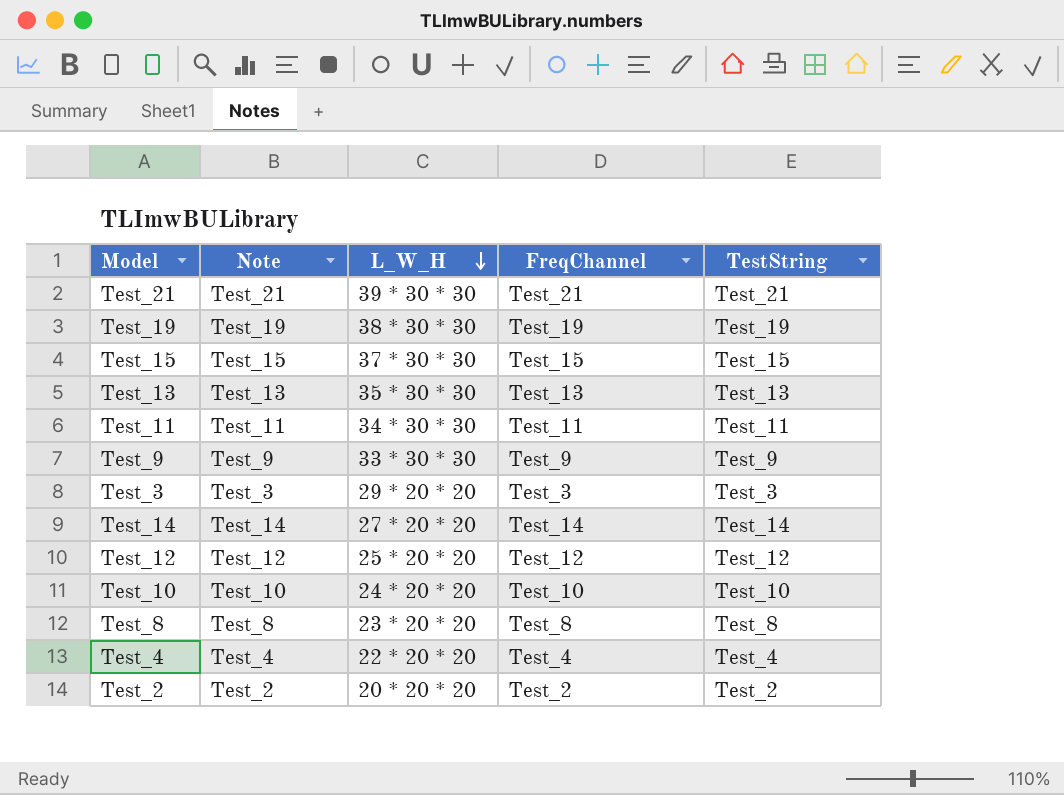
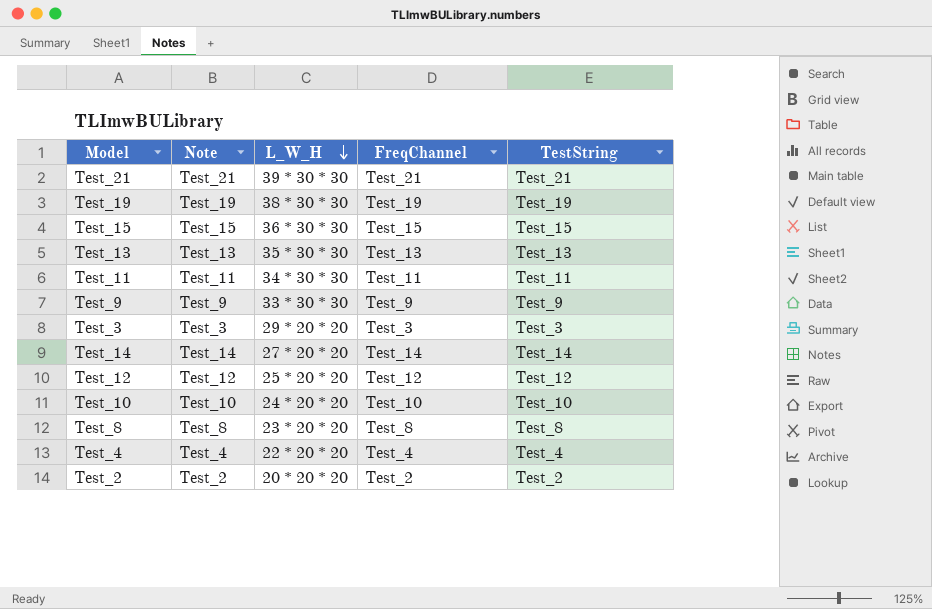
Test_15 | L_W_H: 37 * 30 * 30 -> 36 * 30 * 30

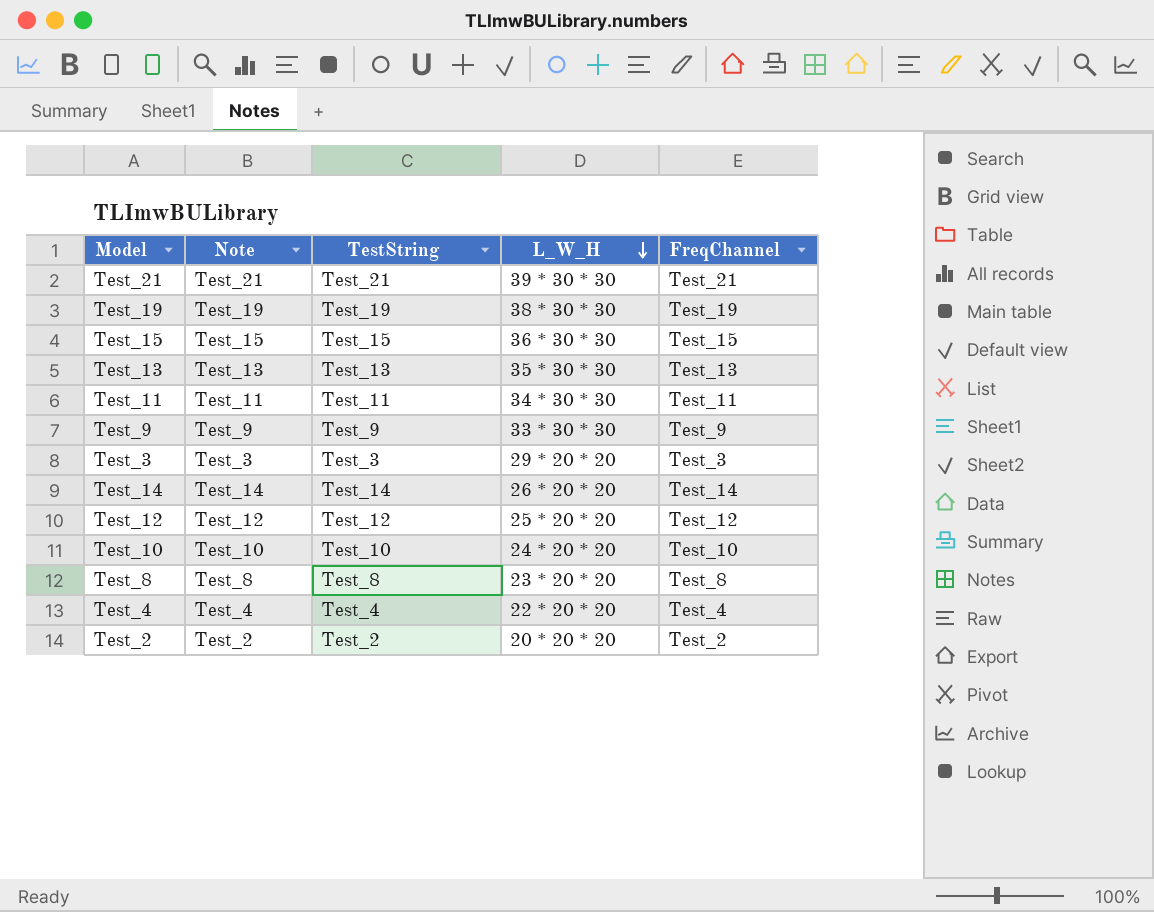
column TestString | position: 5 -> 3
Test_14 | L_W_H: 27 * 20 * 20 -> 26 * 20 * 20

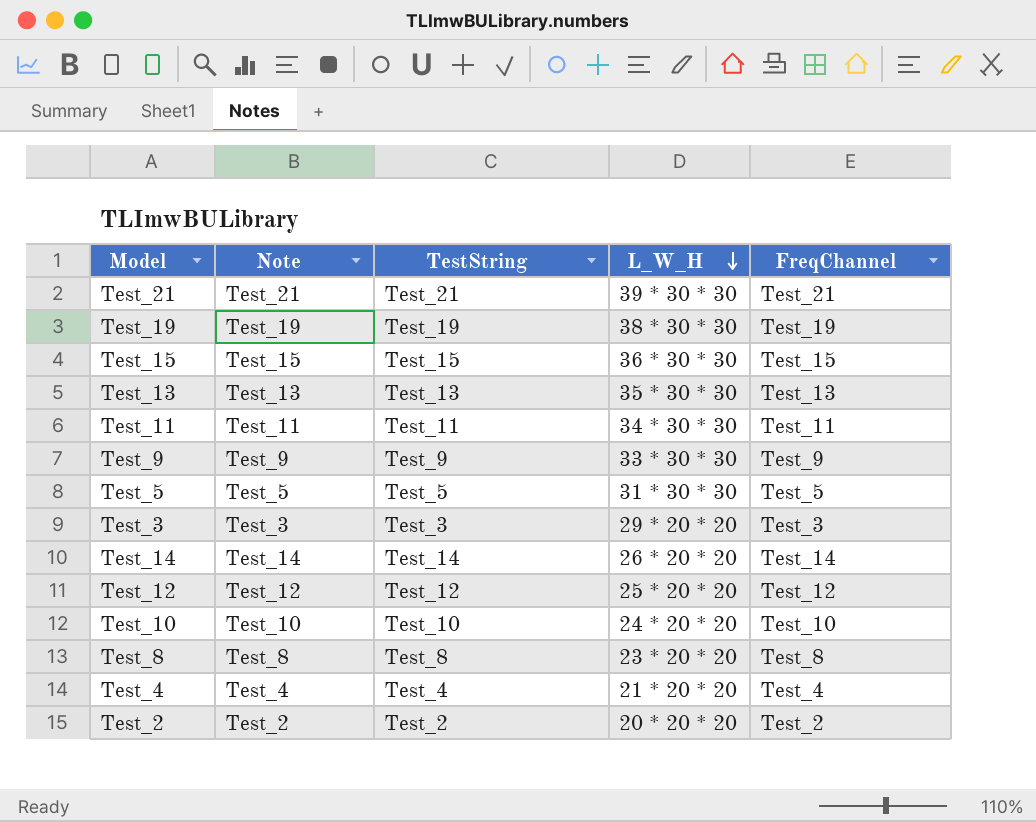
row Test_5: none -> Test_5 | Test_5 | 31 * 30 * 30 | Test_5
Test_4 | L_W_H: 22 * 20 * 20 -> 21 * 20 * 20

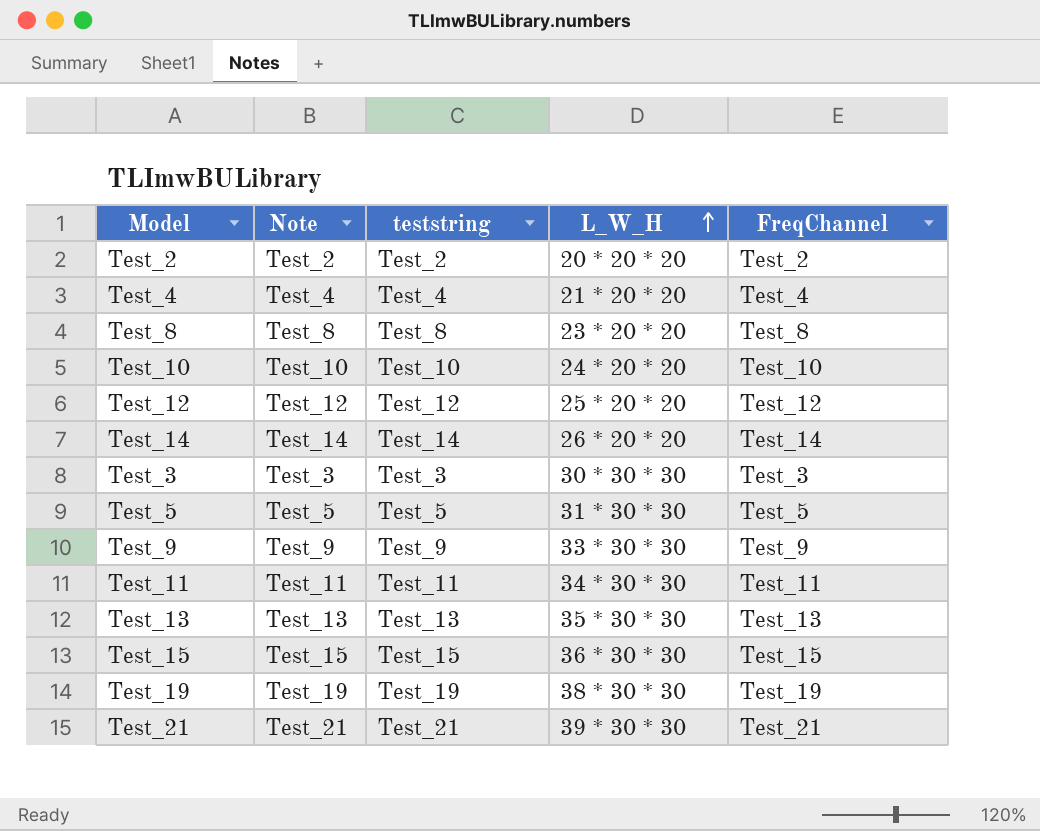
row order: L_W_H descending -> L_W_H ascending
column name: TestString -> teststring
Test_3 | L_W_H: 29 * 20 * 20 -> 30 * 30 * 30

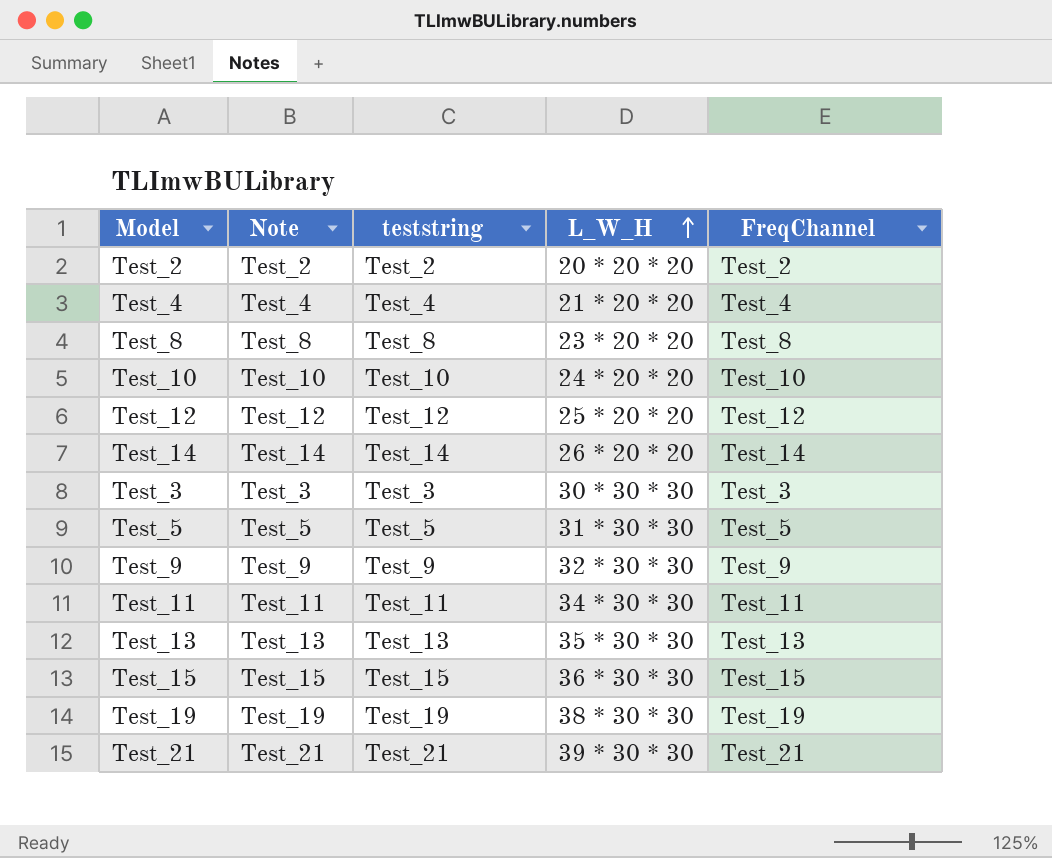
Test_9 | L_W_H: 33 * 30 * 30 -> 32 * 30 * 30

